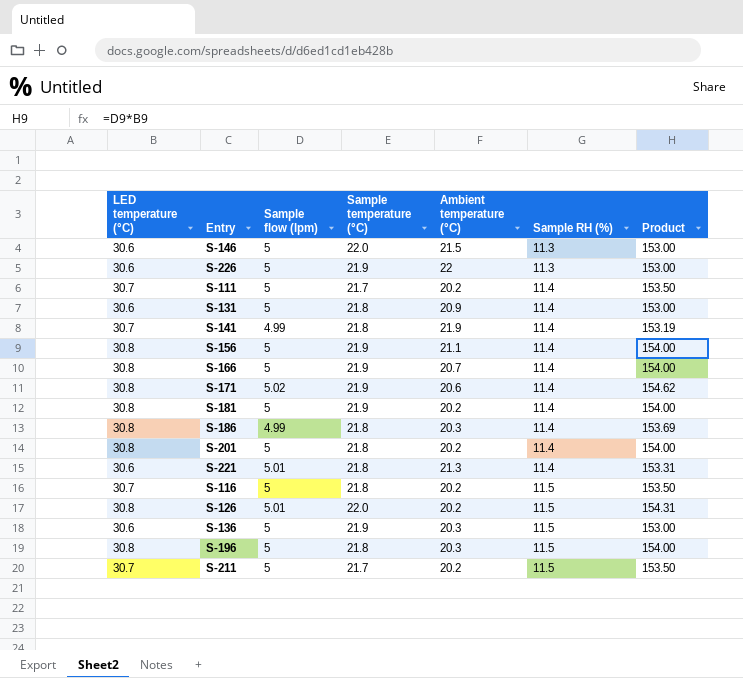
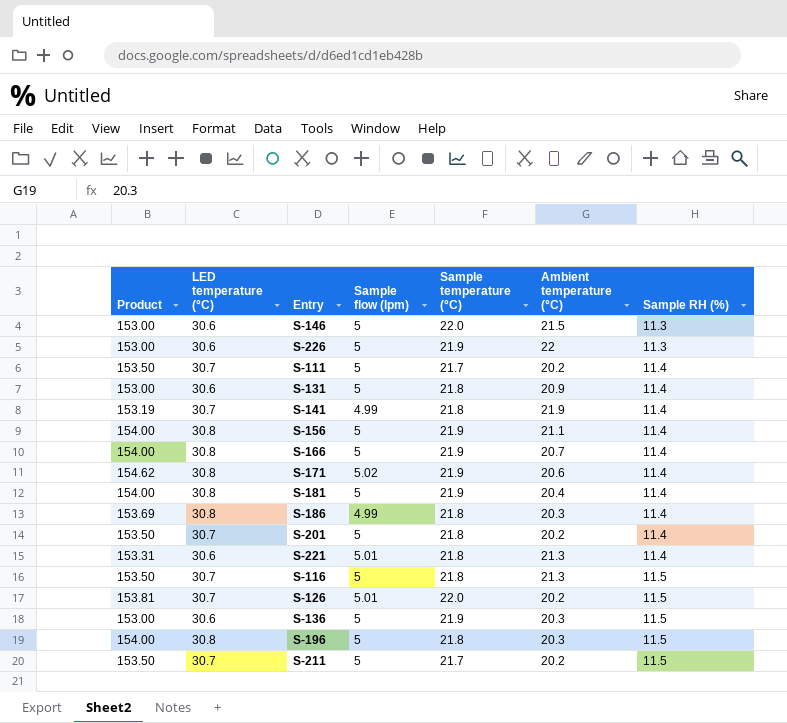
column Product | position: 7 -> 1
S-181 | Ambient temperature (°C): 20.2 -> 20.4
S-201 | Product: 154.00 -> 153.50
S-201 | LED temperature (°C): 30.8 -> 30.7
S-116 | Ambient temperature (°C): 20.2 -> 21.3
S-126 | Product: 154.31 -> 153.81
S-126 | LED temperature (°C): 30.8 -> 30.7

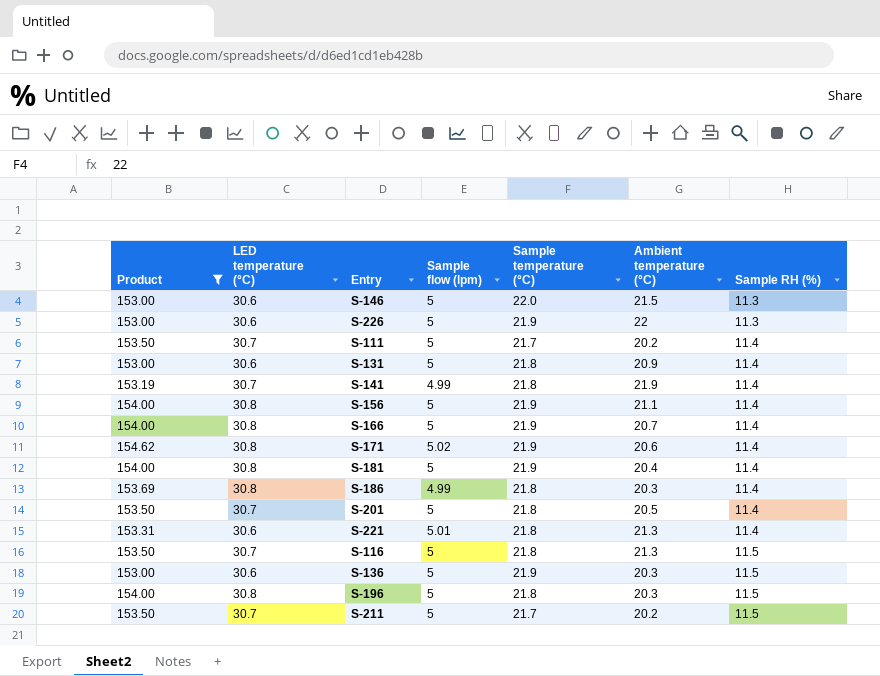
filter: none -> Product != 153.81
S-201 | Ambient temperature (°C): 20.2 -> 20.5

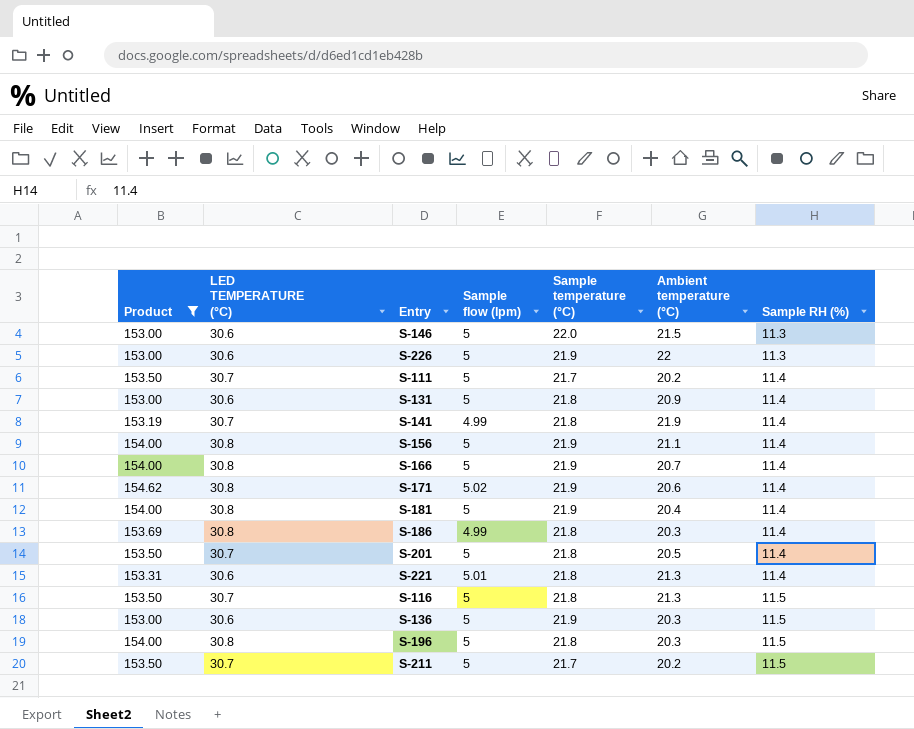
column name: LED temperature (°C) -> LED TEMPERATURE (°C)

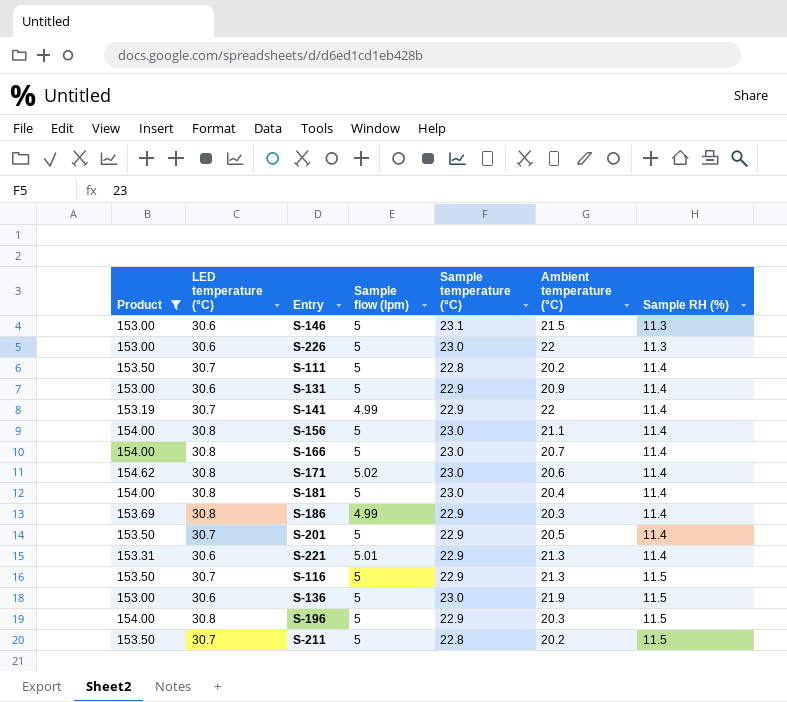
column name: LED TEMPERATURE (°C) -> LED temperature (°C)
S-146 | Sample temperature (°C): 22.0 -> 23.1
S-226 | Sample temperature (°C): 21.9 -> 23.0
S-111 | Sample temperature (°C): 21.7 -> 22.8
S-131 | Sample temperature (°C): 21.8 -> 22.9
S-141 | Sample temperature (°C): 21.8 -> 22.9
S-141 | Ambient temperature (°C): 21.9 -> 22
S-156 | Sample temperature (°C): 21.9 -> 23.0
S-166 | Sample temperature (°C): 21.9 -> 23.0
S-171 | Sample temperature (°C): 21.9 -> 23.0
S-181 | Sample temperature (°C): 21.9 -> 23.0
S-186 | Sample temperature (°C): 21.8 -> 22.9
S-201 | Sample temperature (°C): 21.8 -> 22.9
S-221 | Sample temperature (°C): 21.8 -> 22.9
S-116 | Sample temperature (°C): 21.8 -> 22.9
S-136 | Sample temperature (°C): 21.9 -> 23.0
S-136 | Ambient temperature (°C): 20.3 -> 21.9
S-196 | Sample temperature (°C): 21.8 -> 22.9
S-211 | Sample temperature (°C): 21.7 -> 22.8

